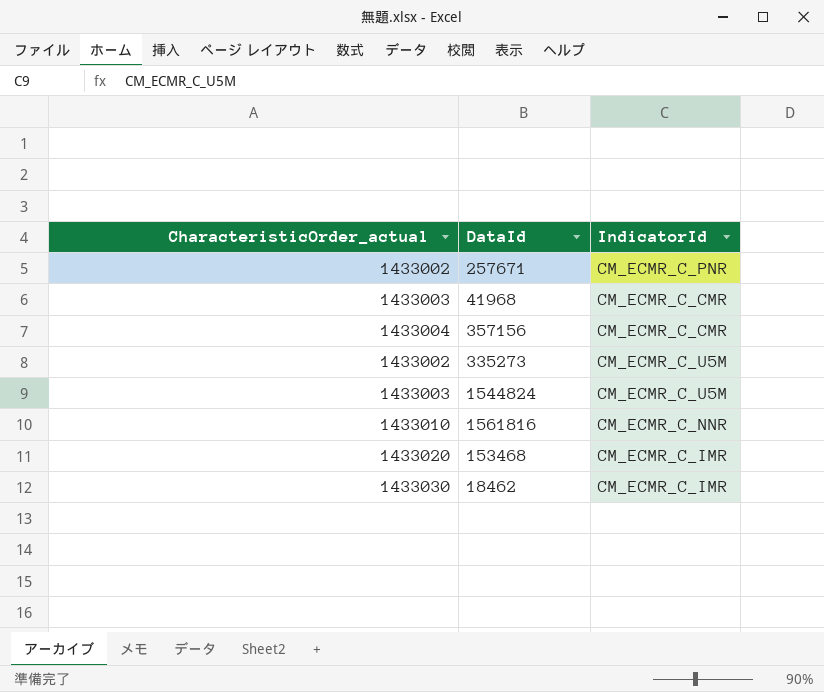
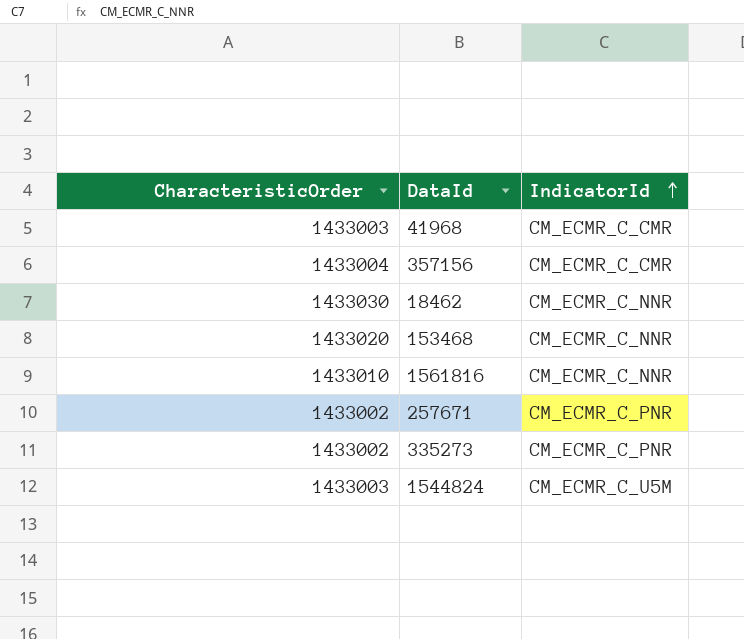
row order: none -> IndicatorId ascending
column name: CharacteristicOrder_actual -> CharacteristicOrder
18462 | IndicatorId: CM_ECMR_C_IMR -> CM_ECMR_C_NNR
153468 | IndicatorId: CM_ECMR_C_IMR -> CM_ECMR_C_NNR
335273 | IndicatorId: CM_ECMR_C_U5M -> CM_ECMR_C_PNR

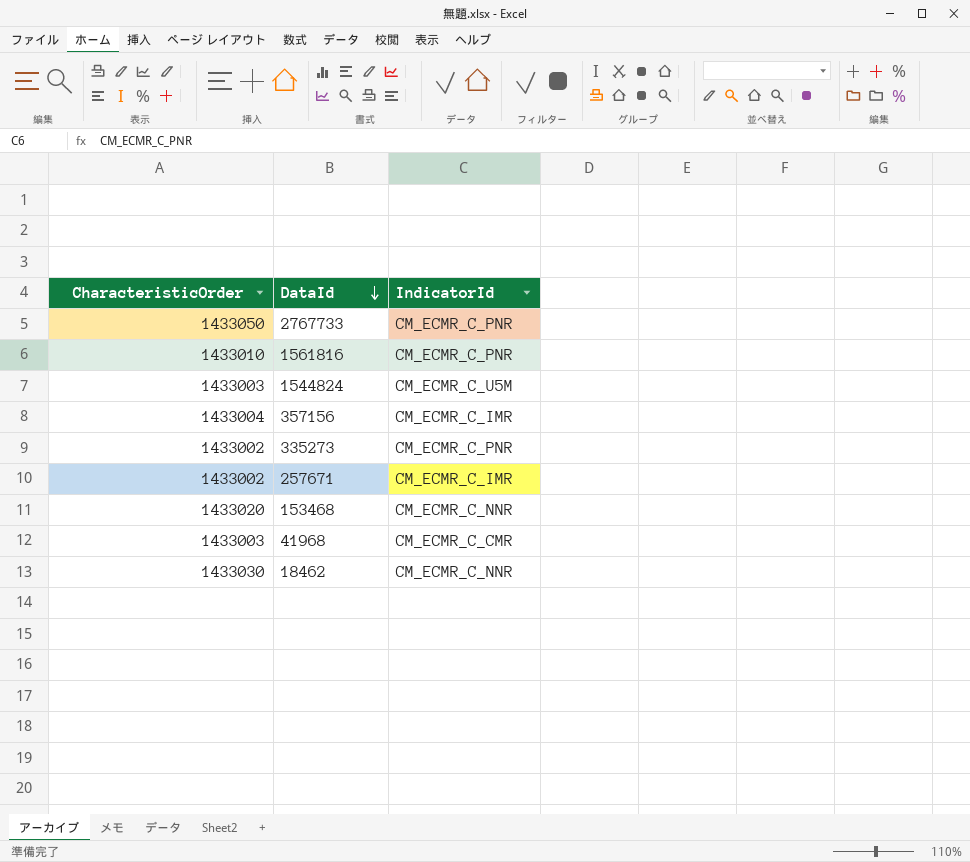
row order: IndicatorId ascending -> DataId descending
row 2767733: none -> 1433050 | CM_ECMR_C_PNR
1561816 | IndicatorId: CM_ECMR_C_NNR -> CM_ECMR_C_PNR
357156 | IndicatorId: CM_ECMR_C_CMR -> CM_ECMR_C_IMR
257671 | IndicatorId: CM_ECMR_C_PNR -> CM_ECMR_C_IMR

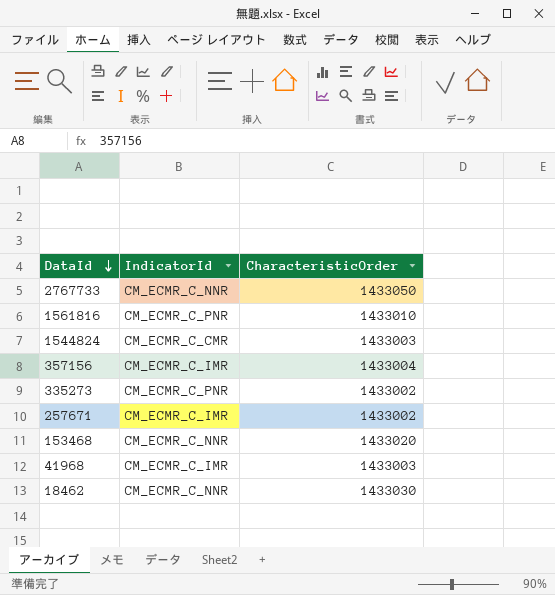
column CharacteristicOrder | position: 1 -> 3
2767733 | IndicatorId: CM_ECMR_C_PNR -> CM_ECMR_C_NNR
1544824 | IndicatorId: CM_ECMR_C_U5M -> CM_ECMR_C_CMR
41968 | IndicatorId: CM_ECMR_C_CMR -> CM_ECMR_C_IMR

